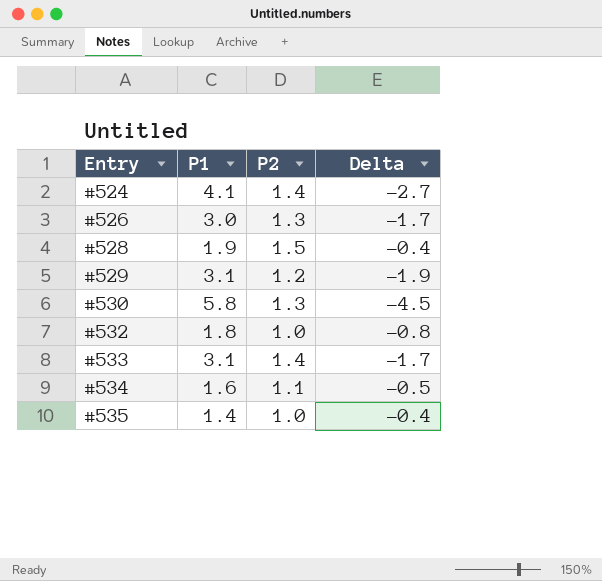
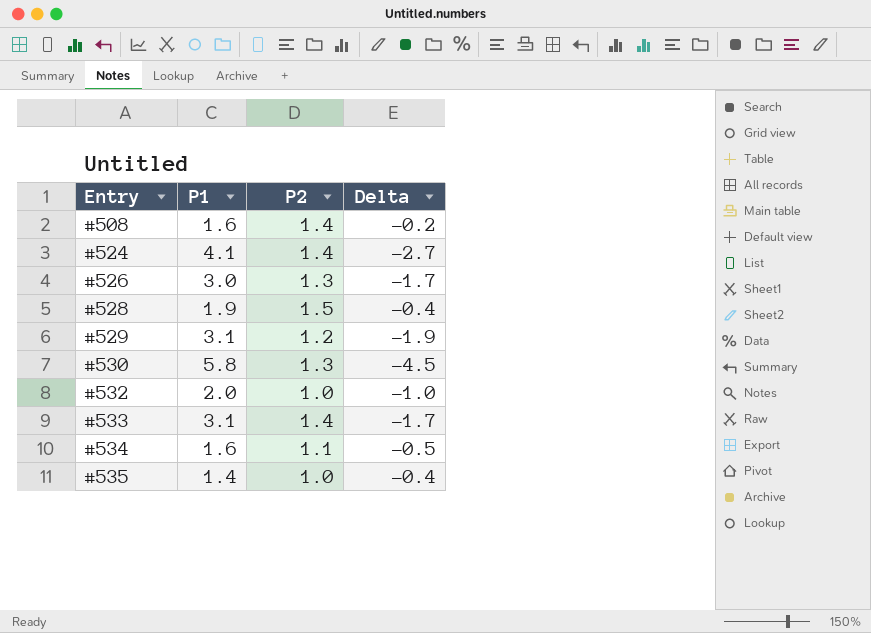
row #508: none -> 1.6 | 1.4 | -0.2
#532 | P1: 1.8 -> 2.0
#532 | Delta: -0.8 -> -1.0

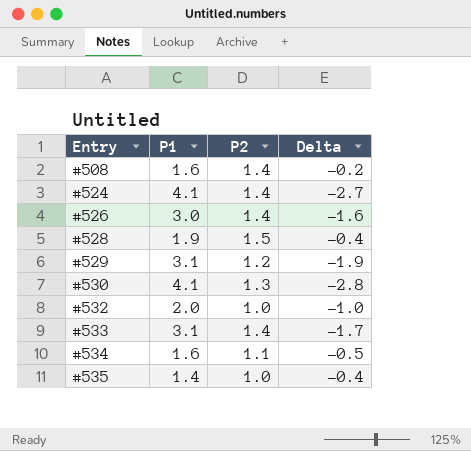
#526 | P2: 1.3 -> 1.4
#526 | Delta: -1.7 -> -1.6
#530 | P1: 5.8 -> 4.1
#530 | Delta: -4.5 -> -2.8

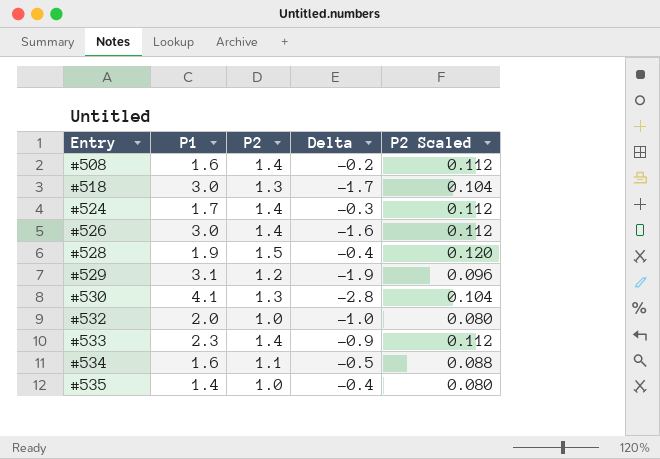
column P2 Scaled | formula: none -> [P2] * 0.08
row #518: none -> 3.0 | 1.3 | -1.7 | 0.104
#524 | P1: 4.1 -> 1.7
#524 | Delta: -2.7 -> -0.3
#533 | P1: 3.1 -> 2.3
#533 | Delta: -1.7 -> -0.9

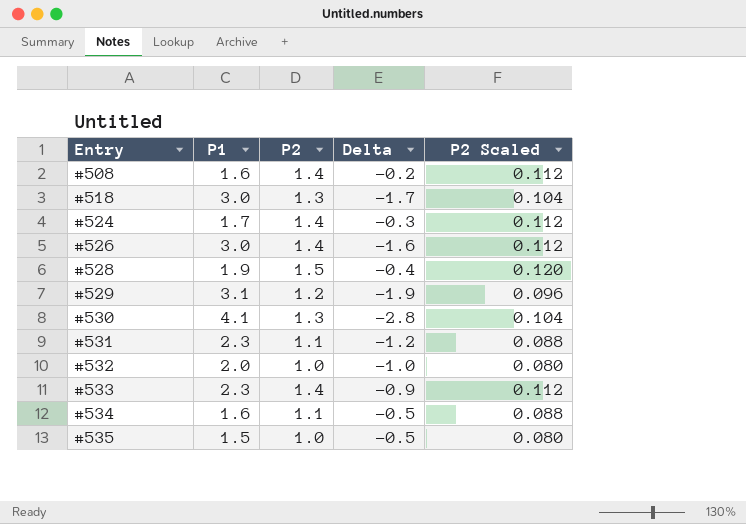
row #531: none -> 2.3 | 1.1 | -1.2 | 0.088
#535 | P1: 1.4 -> 1.5
#535 | Delta: -0.4 -> -0.5

